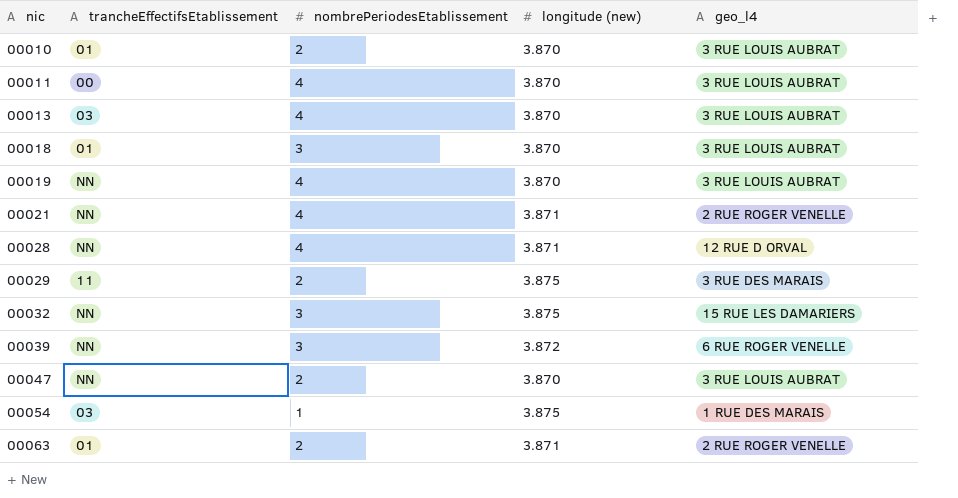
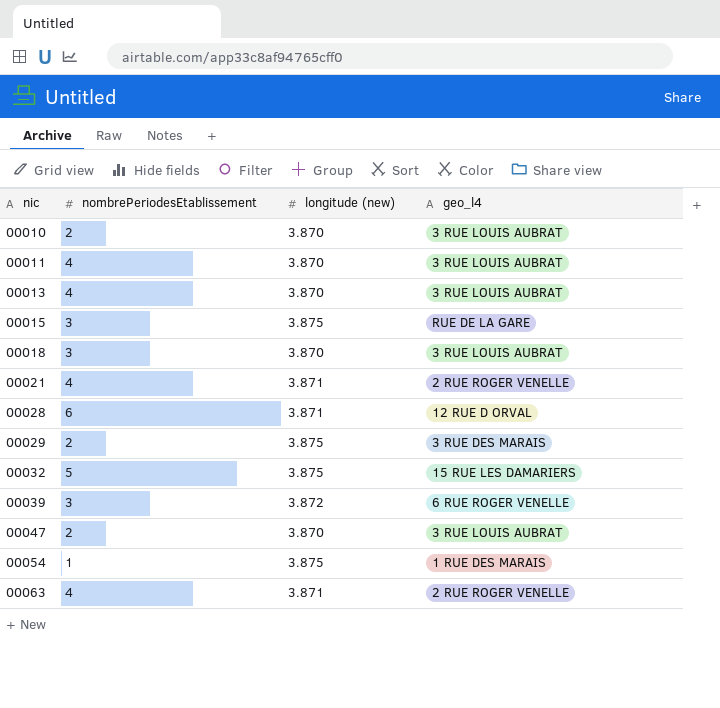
column trancheEffectifsEtablissement | position: 2 -> none
row 00019: NN | 4 | 3.870 | 3 RUE LOUIS AUBRAT -> none
row 00015: none -> 3 | 3.875 | RUE DE LA GARE
00028 | nombrePeriodesEtablissement: 4 -> 6
00032 | nombrePeriodesEtablissement: 3 -> 5
00063 | nombrePeriodesEtablissement: 2 -> 4

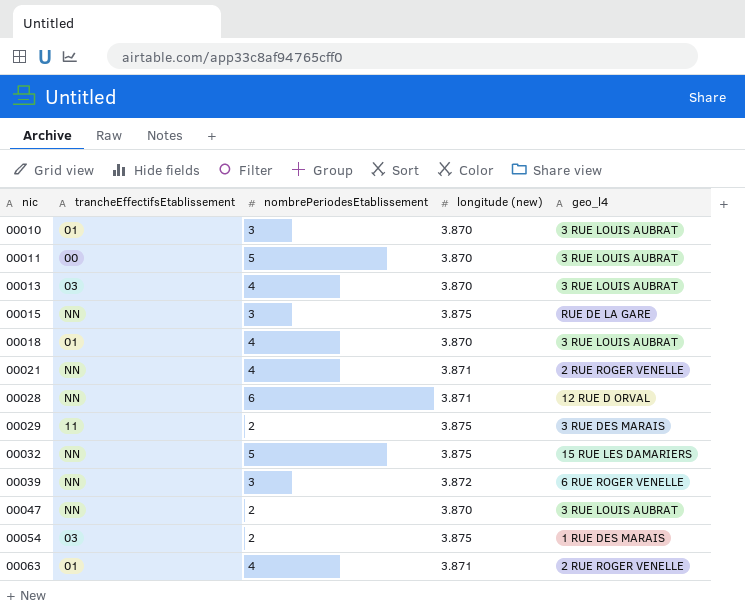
column trancheEffectifsEtablissement | position: none -> 2
00010 | nombrePeriodesEtablissement: 2 -> 3
00011 | nombrePeriodesEtablissement: 4 -> 5
00018 | nombrePeriodesEtablissement: 3 -> 4
00054 | nombrePeriodesEtablissement: 1 -> 2

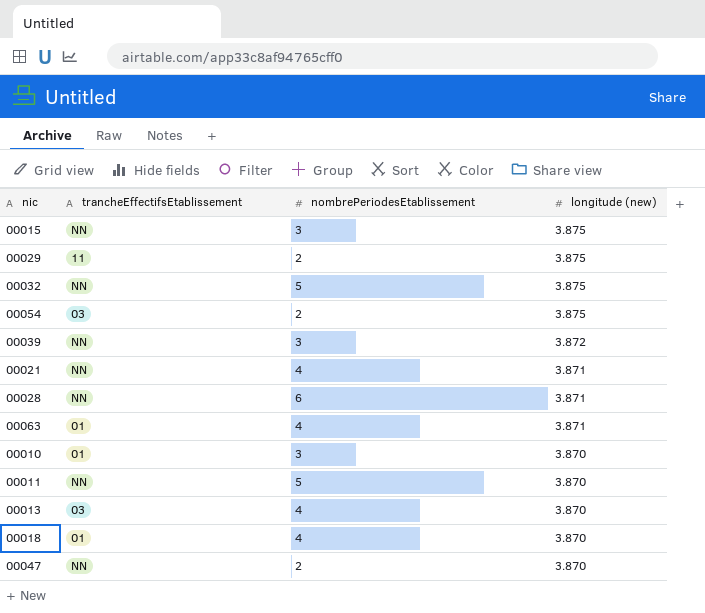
row order: nic ascending -> longitude (new) descending
column geo_l4 | position: 5 -> none
00011 | trancheEffectifsEtablissement: 00 -> NN

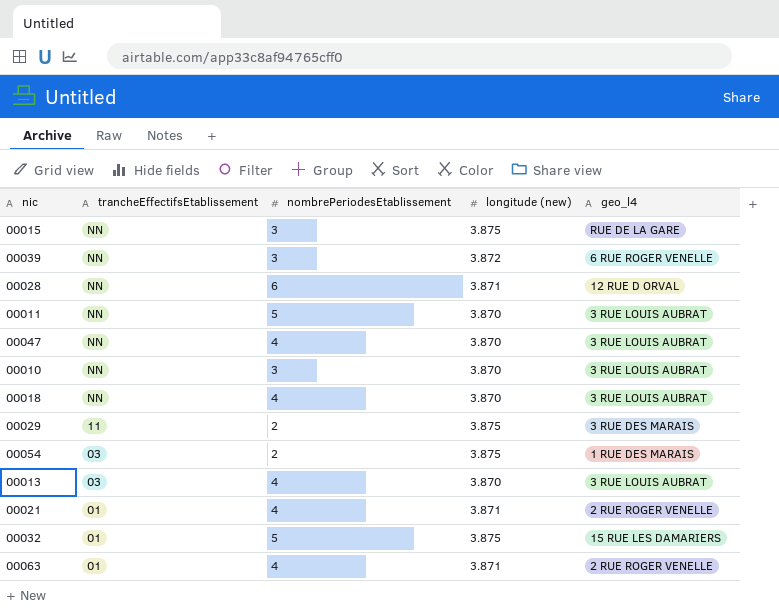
row order: longitude (new) descending -> trancheEffectifsEtablissement descending
column geo_l4 | position: none -> 5
00047 | nombrePeriodesEtablissement: 2 -> 4
00010 | trancheEffectifsEtablissement: 01 -> NN
00018 | trancheEffectifsEtablissement: 01 -> NN
00021 | trancheEffectifsEtablissement: NN -> 01
00032 | trancheEffectifsEtablissement: NN -> 01

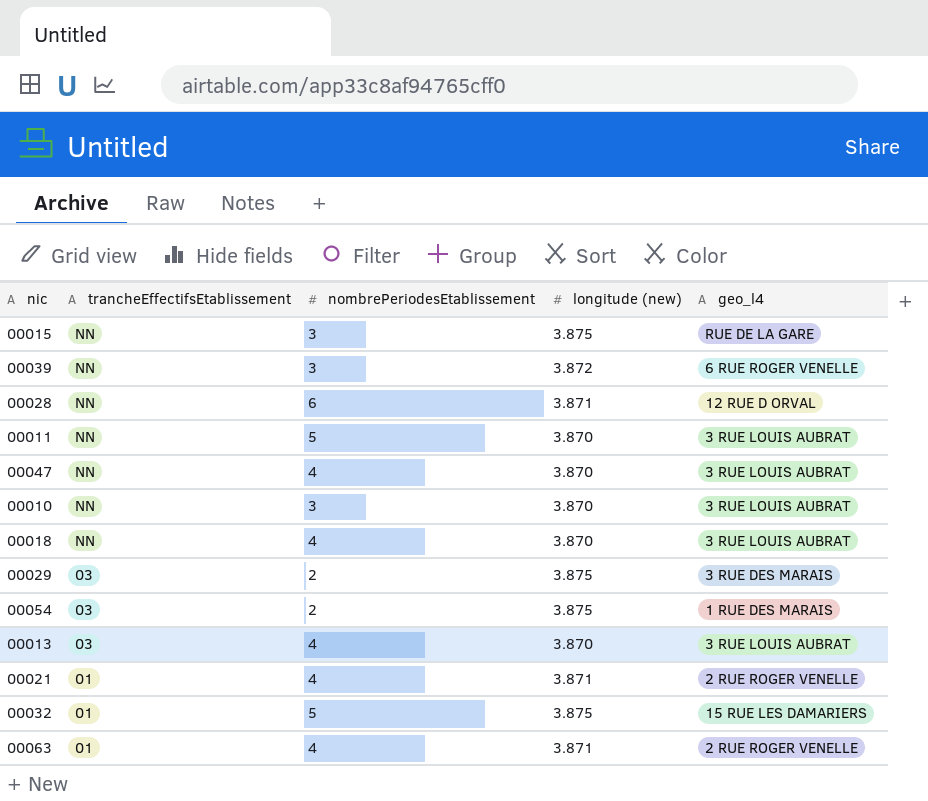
00029 | trancheEffectifsEtablissement: 11 -> 03

